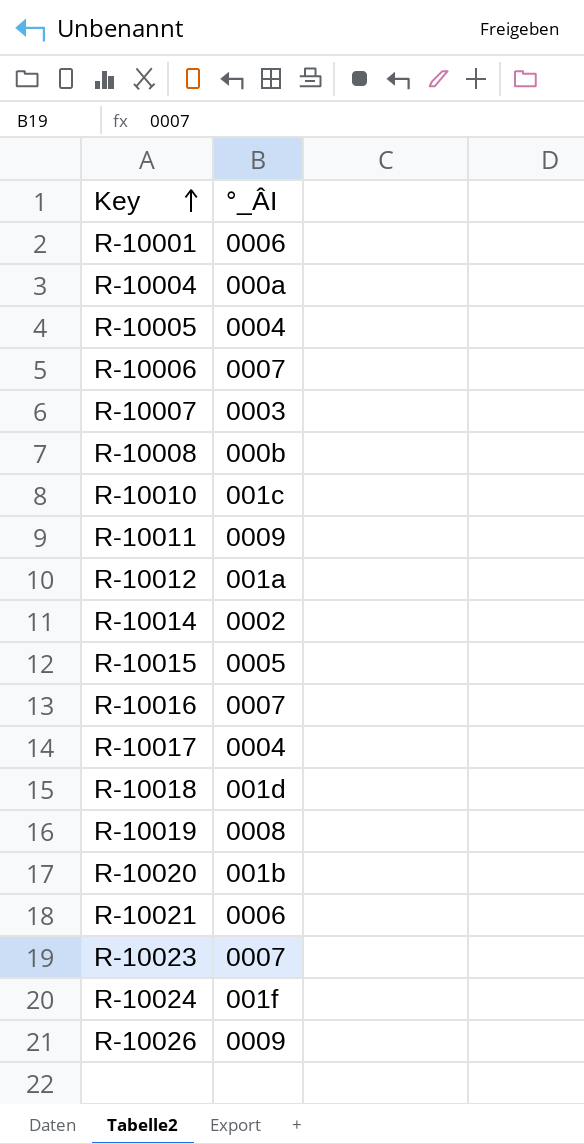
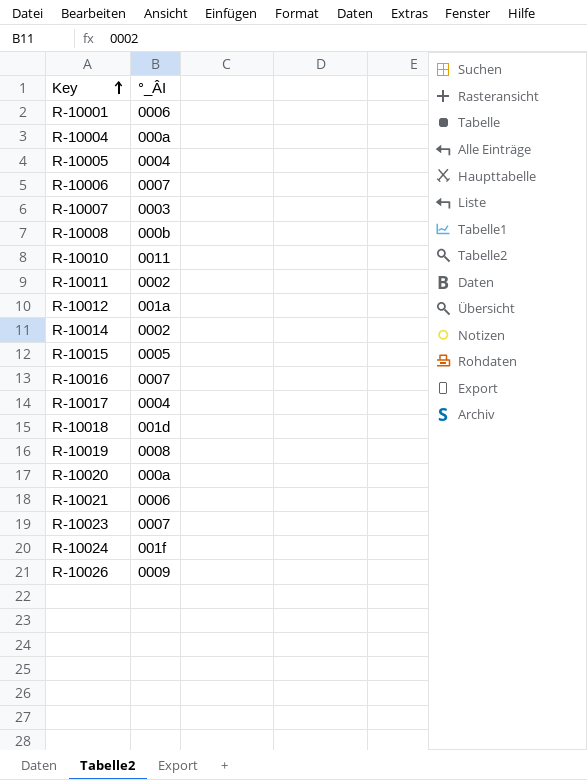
R-10010 | °_ÂI: 001c -> 0011
R-10011 | °_ÂI: 0009 -> 0002
R-10020 | °_ÂI: 001b -> 000a

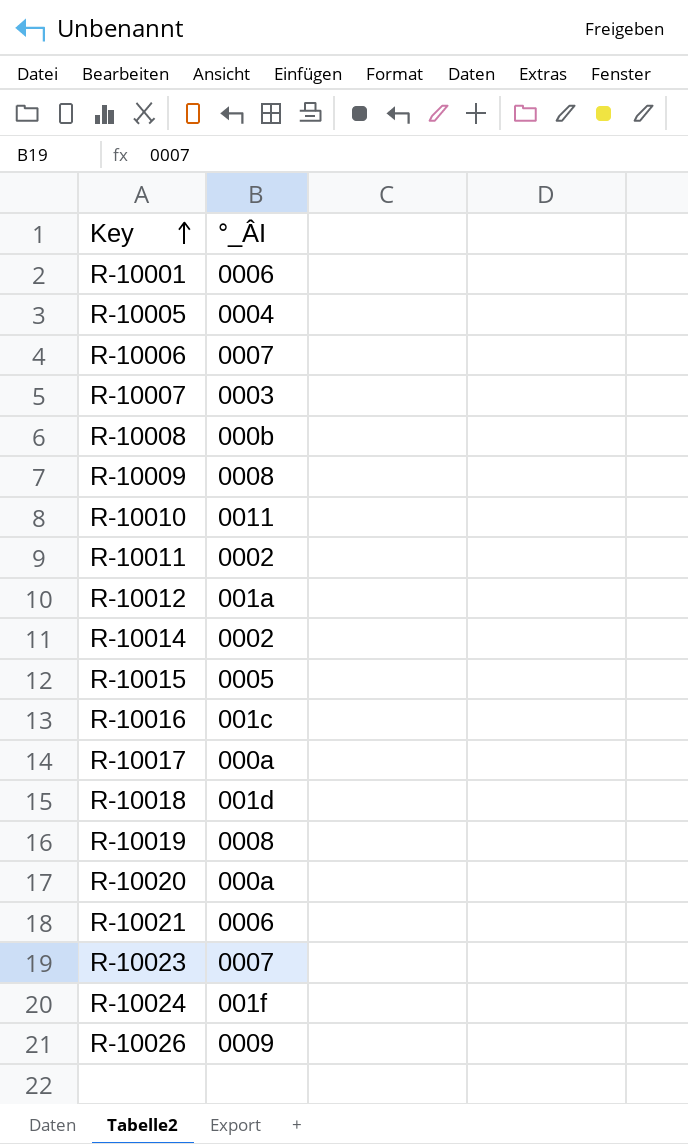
row R-10004: 000a -> none
row R-10009: none -> 0008
R-10016 | °_ÂI: 0007 -> 001c
R-10017 | °_ÂI: 0004 -> 000a

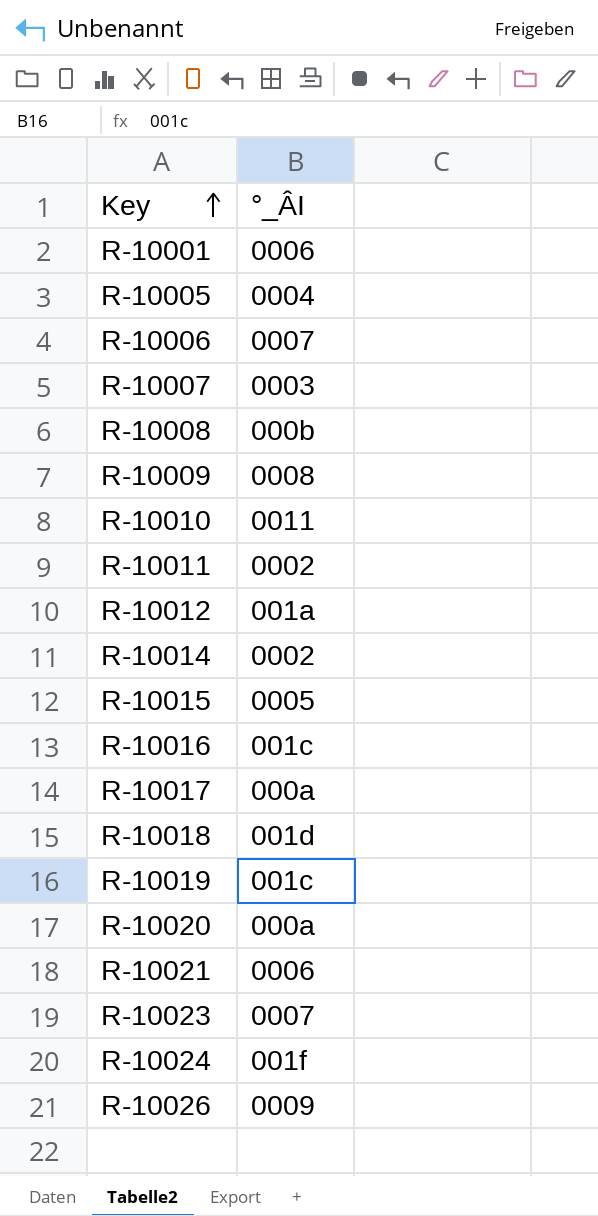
R-10019 | °_ÂI: 0008 -> 001c

